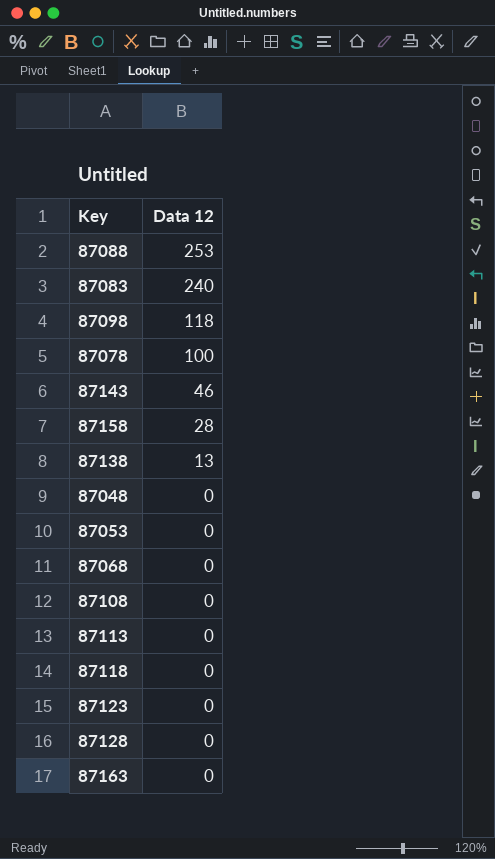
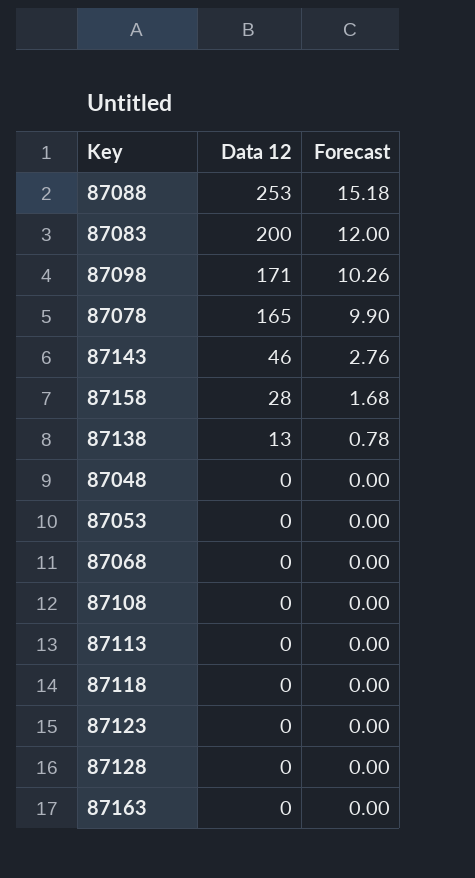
column Forecast | formula: none -> [Data 12] * 0.06
87083 | Data 12: 240 -> 200
87098 | Data 12: 118 -> 171
87078 | Data 12: 100 -> 165

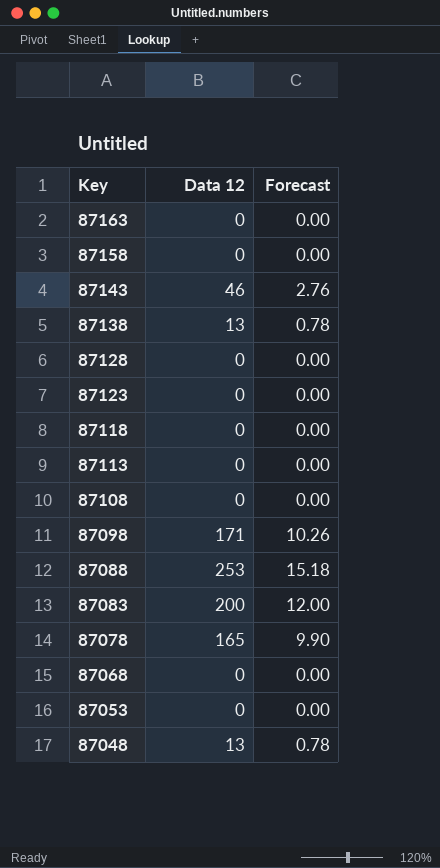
row order: Data 12 descending -> Key descending
87158 | Data 12: 28 -> 0
87158 | Forecast: 1.68 -> 0.00
87048 | Data 12: 0 -> 13
87048 | Forecast: 0.00 -> 0.78

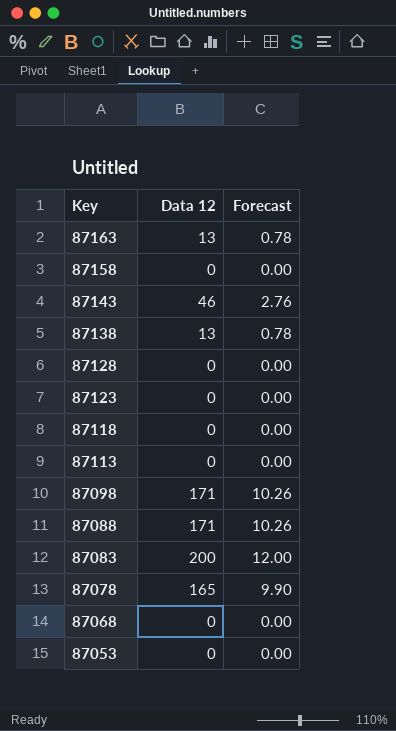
row 87108: 0 | 0.00 -> none
row 87048: 13 | 0.78 -> none
87163 | Data 12: 0 -> 13
87163 | Forecast: 0.00 -> 0.78
87088 | Data 12: 253 -> 171
87088 | Forecast: 15.18 -> 10.26

